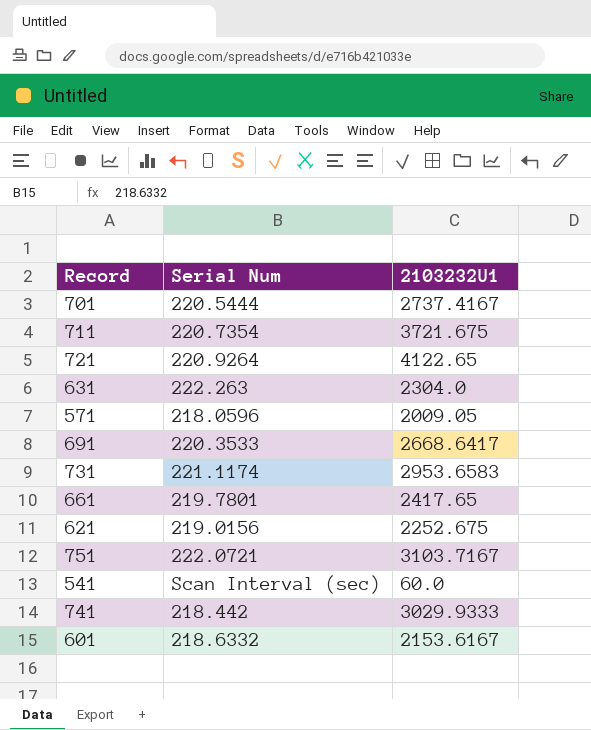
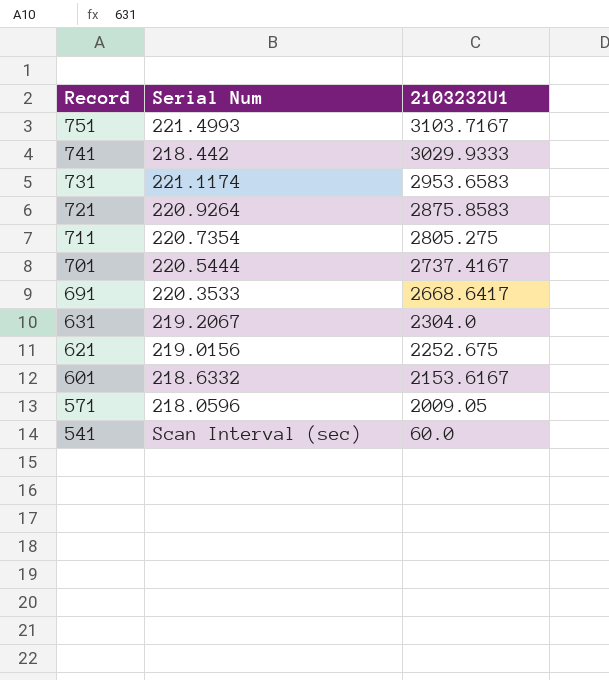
row order: none -> Record descending
row 661: 219.7801 | 2417.65 -> none
751 | Serial Num: 222.0721 -> 221.4993
721 | 2103232U1: 4122.65 -> 2875.8583
711 | 2103232U1: 3721.675 -> 2805.275
631 | Serial Num: 222.263 -> 219.2067

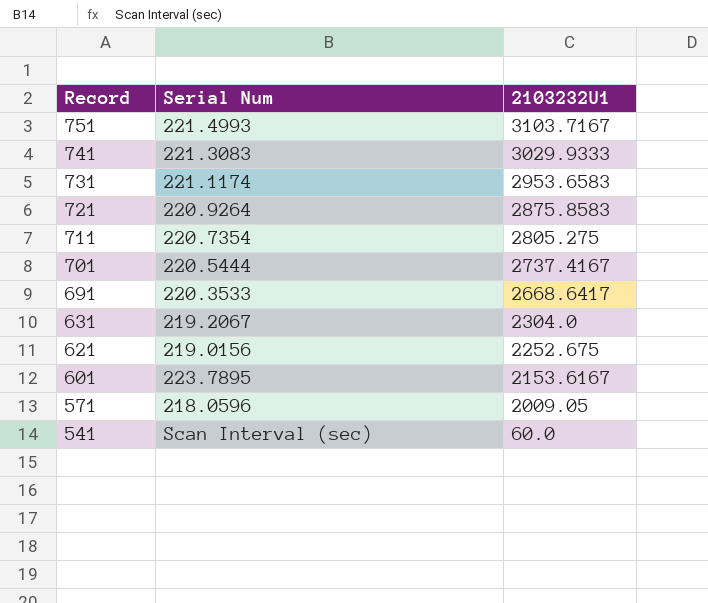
741 | Serial Num: 218.442 -> 221.3083
601 | Serial Num: 218.6332 -> 223.7895

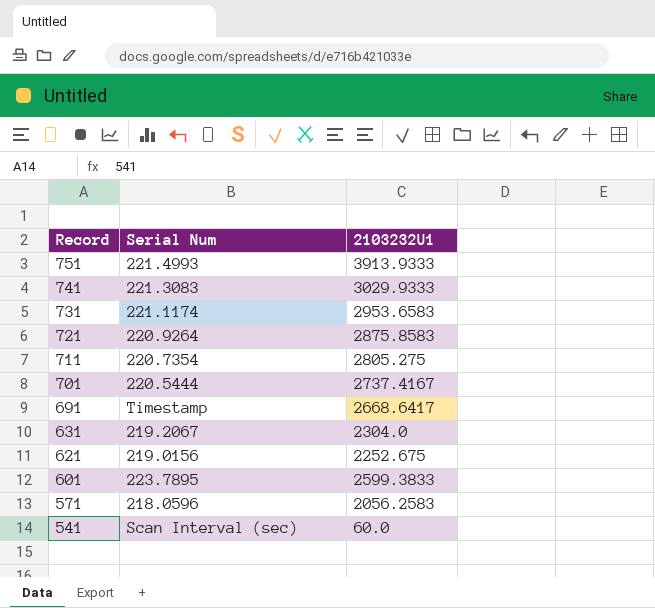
751 | 2103232U1: 3103.7167 -> 3913.9333
691 | Serial Num: 220.3533 -> Timestamp
601 | 2103232U1: 2153.6167 -> 2599.3833
571 | 2103232U1: 2009.05 -> 2056.2583

